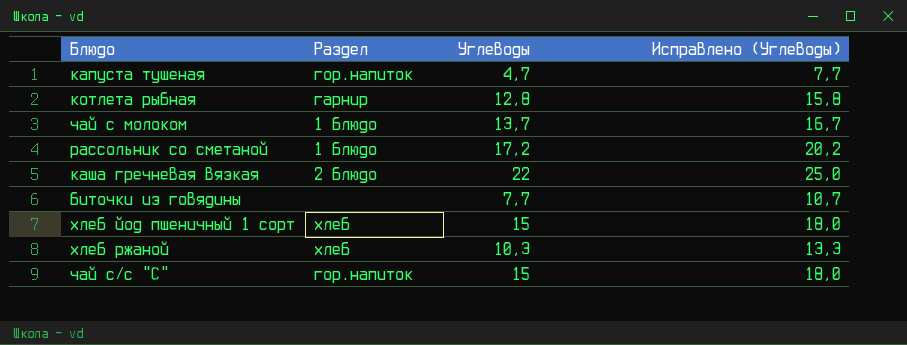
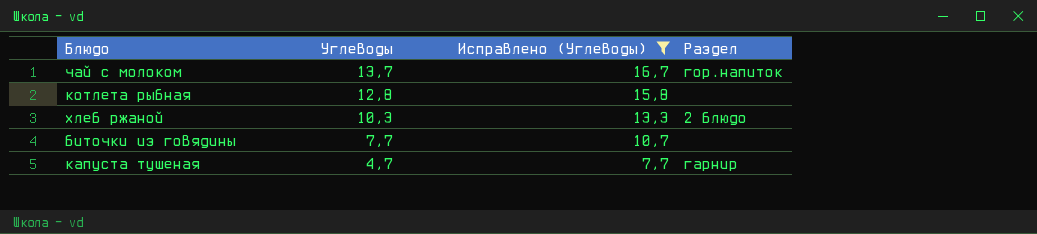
filter: none -> Исправлено (Углеводы) <= 16,7
row order: none -> Углеводы descending
column Раздел | position: 2 -> 4
чай с молоком | Раздел: 1 блюдо -> гор.напиток
котлета рыбная | Раздел: гарнир -> none
хлеб ржаной | Раздел: хлеб -> 2 блюдо
капуста тушеная | Раздел: гор.напиток -> гарнир

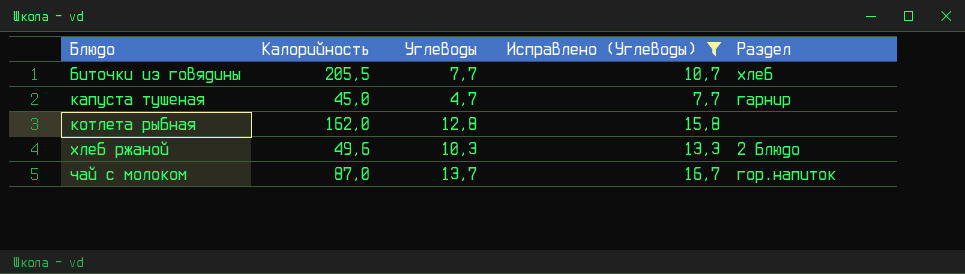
row order: Углеводы descending -> Блюдо ascending
column Калорийность | position: none -> 2
биточки из говядины | Раздел: none -> хлеб

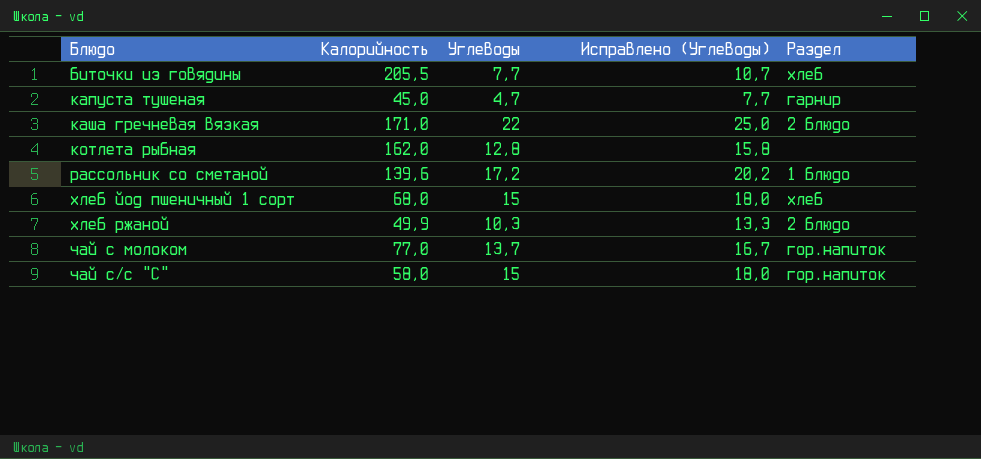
filter: Исправлено (Углеводы) <= 16,7 -> none
хлеб ржаной | Калорийность: 49,6 -> 49,9
чай с молоком | Калорийность: 87,0 -> 77,0

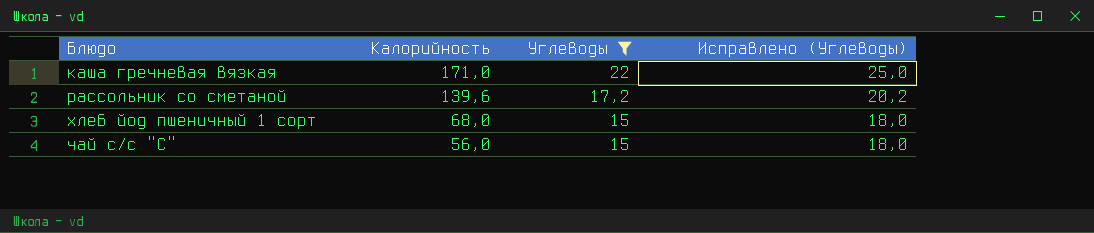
filter: none -> Углеводы >= 15
column Раздел | position: 5 -> none
чай с/с "С" | Калорийность: 58,0 -> 56,0

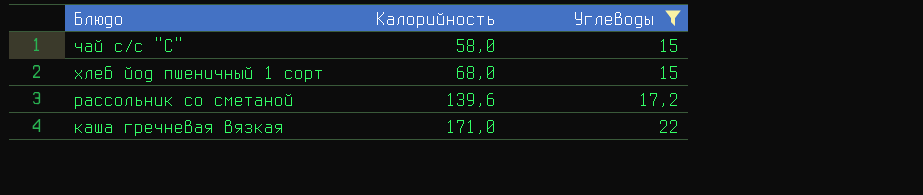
row order: Блюдо ascending -> Блюдо descending
column Исправлено (Углеводы) | formula: [Углеводы] + 3 -> none
чай с/с "С" | Калорийность: 56,0 -> 58,0

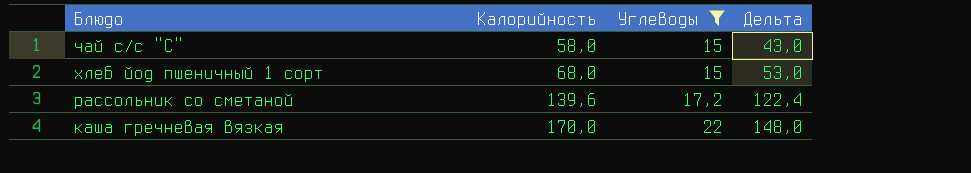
column Дельта | formula: none -> [Калорийность] - [Углеводы]
каша гречневая вязкая | Калорийность: 171,0 -> 170,0

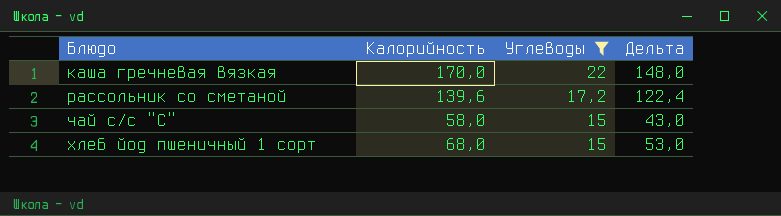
row order: Блюдо descending -> Углеводы descending

